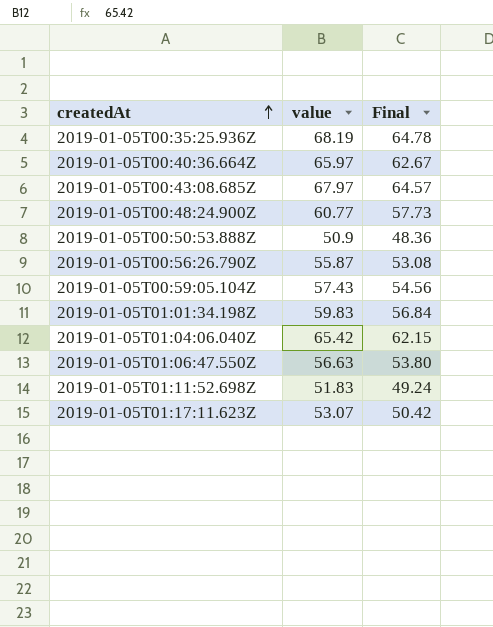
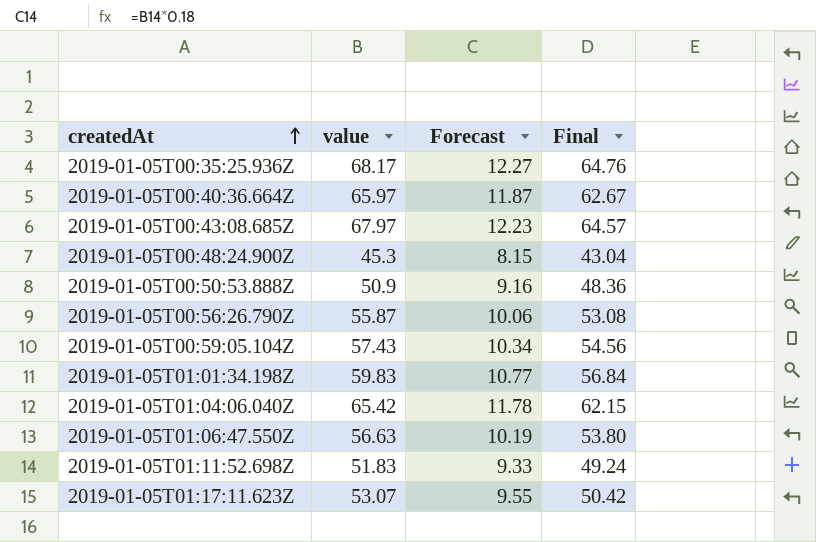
column Forecast | formula: none -> [value] * 0.18
2019-01-05T00:35:25.936Z | value: 68.19 -> 68.17
2019-01-05T00:35:25.936Z | Final: 64.78 -> 64.76
2019-01-05T00:48:24.900Z | value: 60.77 -> 45.3
2019-01-05T00:48:24.900Z | Final: 57.73 -> 43.04

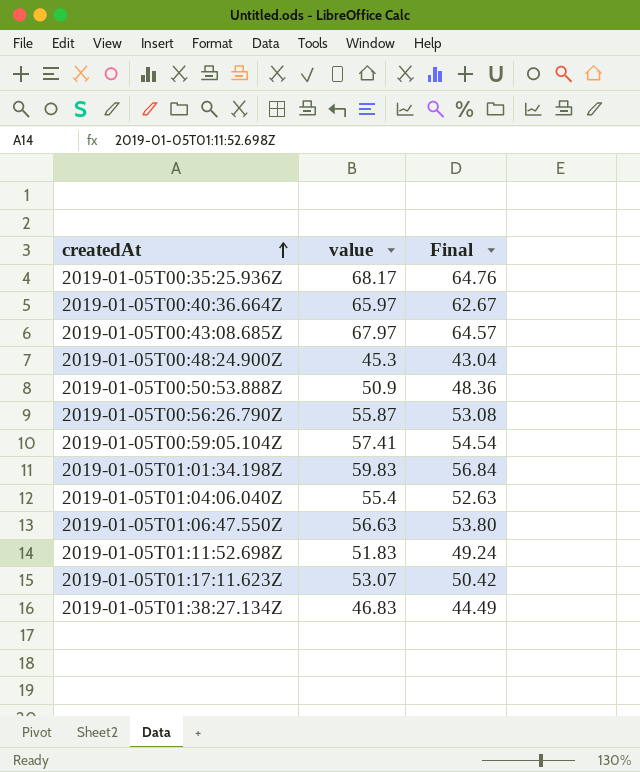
column Forecast | formula: [value] * 0.18 -> none
2019-01-05T00:59:05.104Z | value: 57.43 -> 57.41
2019-01-05T00:59:05.104Z | Final: 54.56 -> 54.54
2019-01-05T01:04:06.040Z | value: 65.42 -> 55.4
2019-01-05T01:04:06.040Z | Final: 62.15 -> 52.63
row 2019-01-05T01:38:27.134Z: none -> 46.83 | 44.49

